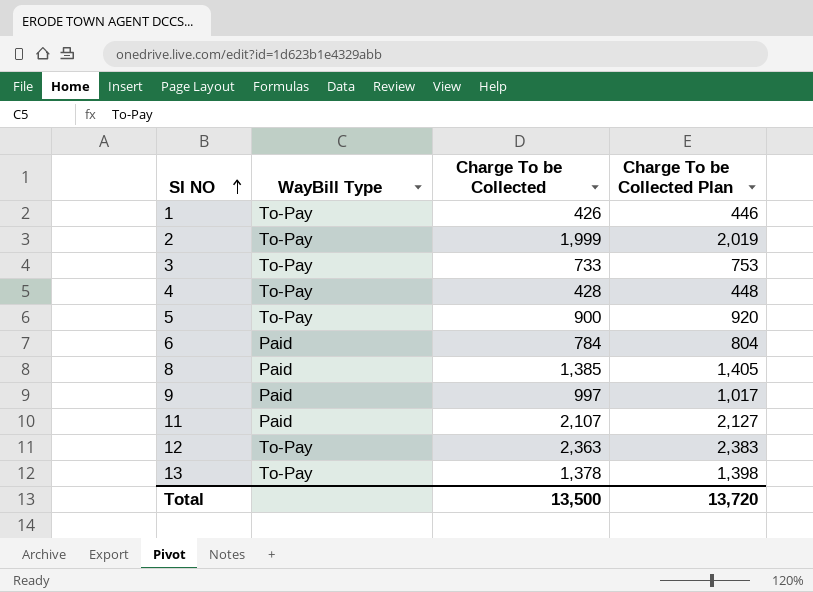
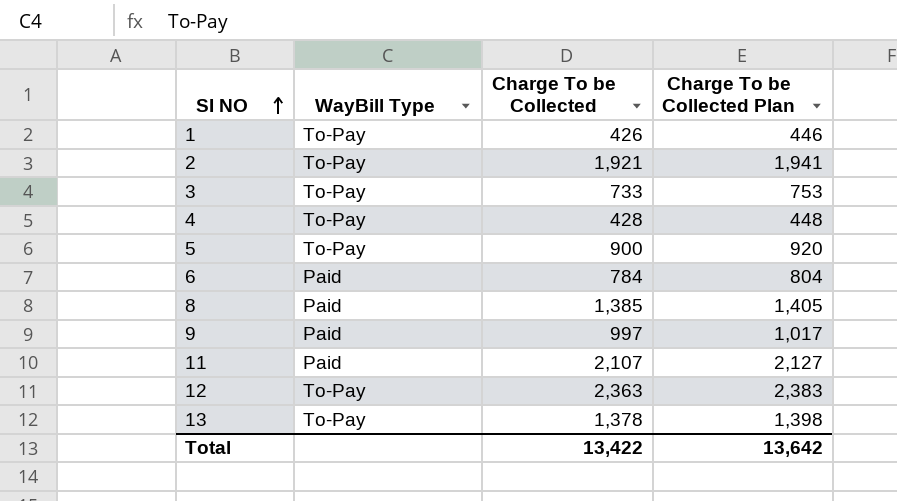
2 | Charge To be Collected: 1,999 -> 1,921
2 | Charge To be Collected Plan: 2,019 -> 1,941
Total | Charge To be Collected: 13,500 -> 13,422
Total | Charge To be Collected Plan: 13,720 -> 13,642

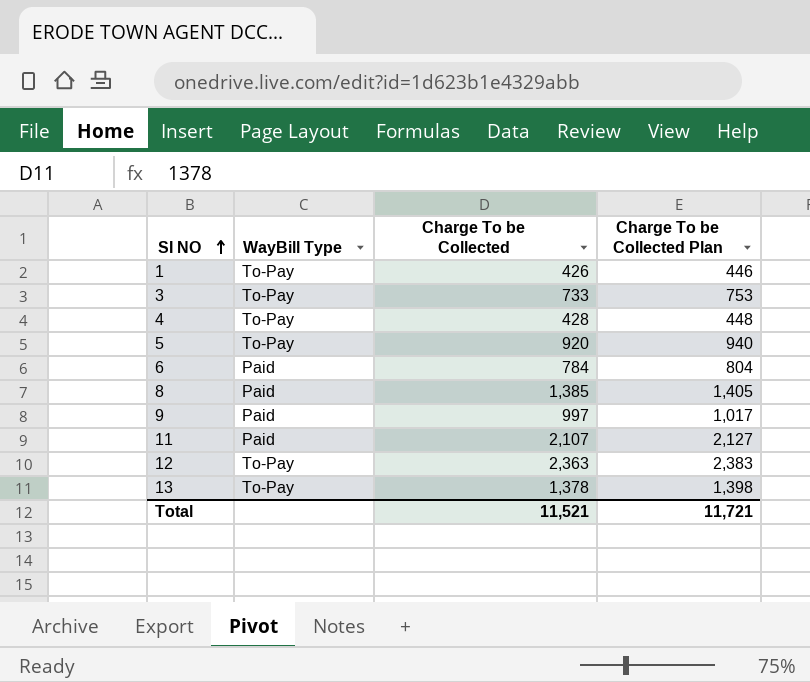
row 2: To-Pay | 1,921 | 1,941 -> none
5 | Charge To be Collected: 900 -> 920
5 | Charge To be Collected Plan: 920 -> 940
Total | Charge To be Collected: 13,422 -> 11,521
Total | Charge To be Collected Plan: 13,642 -> 11,721

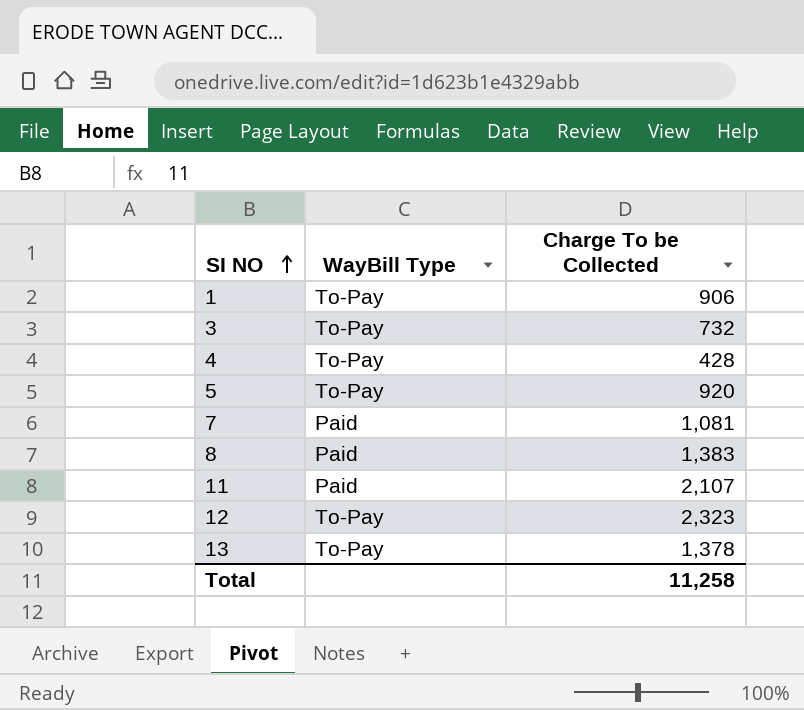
column Charge To be Collected Plan | formula: [Charge To be Collected] + 20 -> none
row 6: Paid | 784 | 804 -> none
row 9: Paid | 997 | 1,017 -> none
1 | Charge To be Collected: 426 -> 906
3 | Charge To be Collected: 733 -> 732
row 7: none -> Paid | 1,081
8 | Charge To be Collected: 1,385 -> 1,383
12 | Charge To be Collected: 2,363 -> 2,323
Total | Charge To be Collected: 11,521 -> 11,258

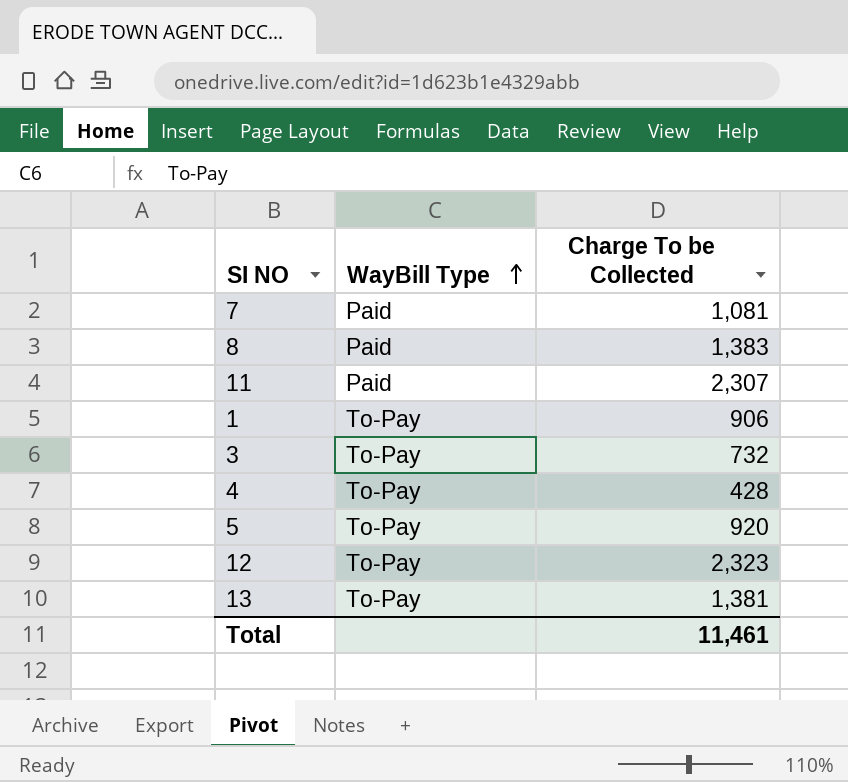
row order: SI NO ascending -> WayBill Type ascending
11 | Charge To be Collected: 2,107 -> 2,307
13 | Charge To be Collected: 1,378 -> 1,381
Total | Charge To be Collected: 11,258 -> 11,461

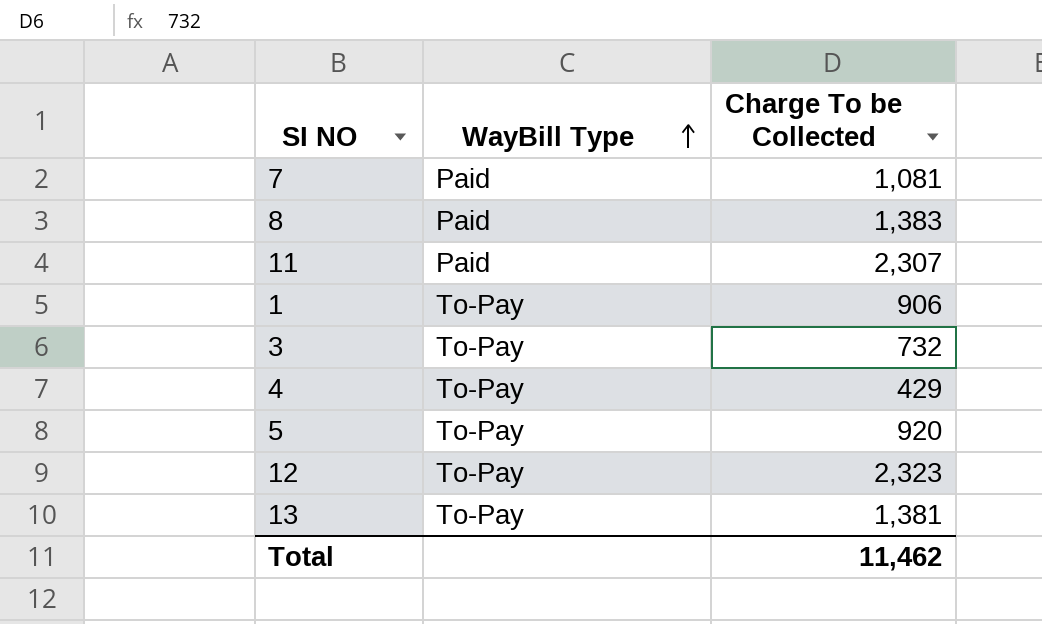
4 | Charge To be Collected: 428 -> 429
Total | Charge To be Collected: 11,461 -> 11,462

